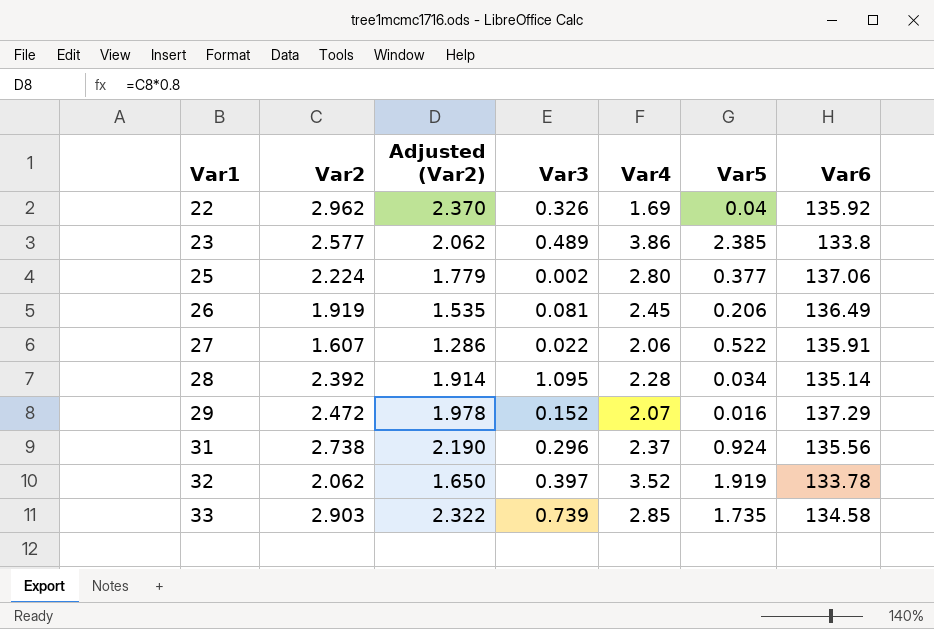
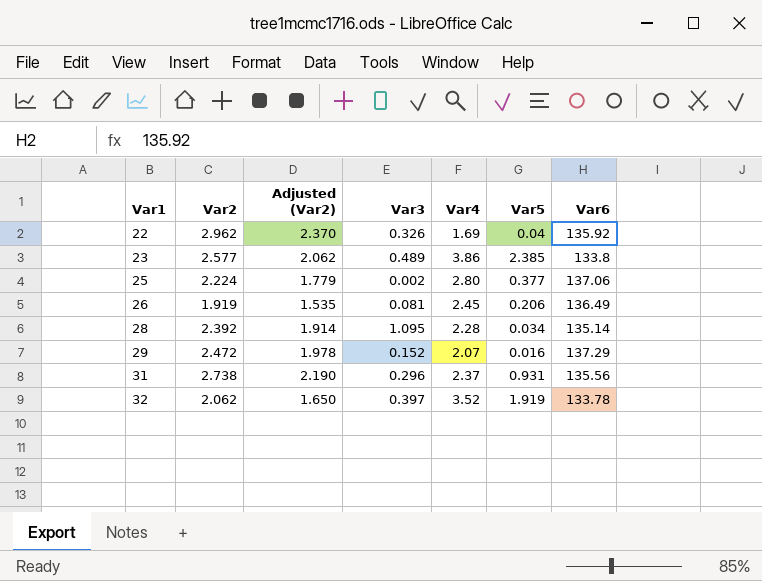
row 27: 1.607 | 1.286 | 0.022 | 2.06 | 0.522 | 135.91 -> none
row 33: 2.903 | 2.322 | 0.739 | 2.85 | 1.735 | 134.58 -> none
31 | Var5: 0.924 -> 0.931

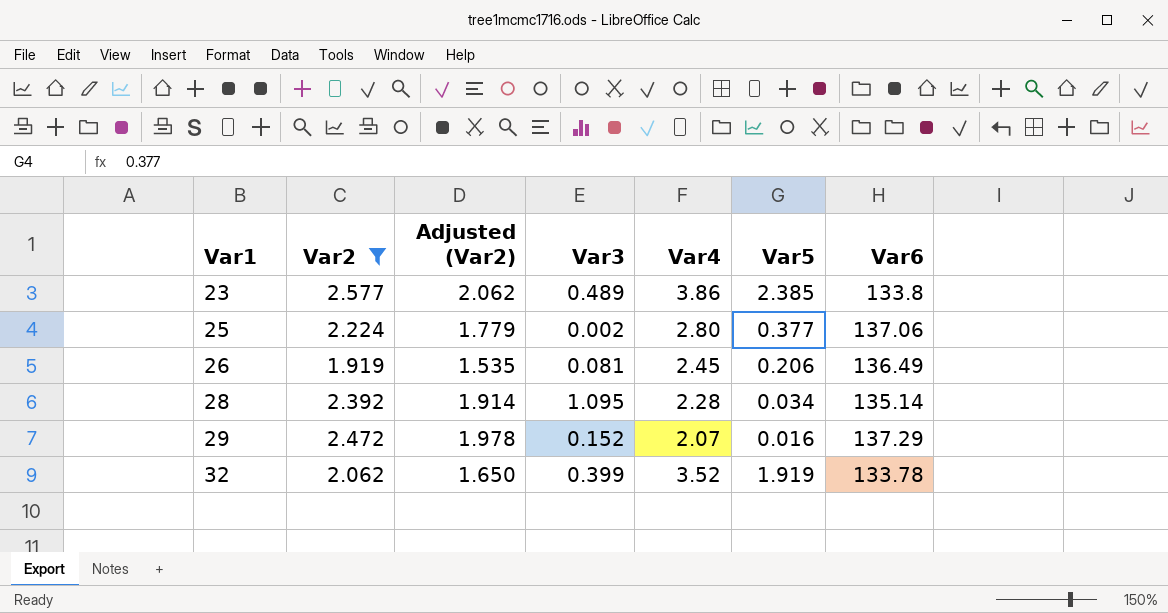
filter: none -> Var2 <= 2.577
32 | Var3: 0.397 -> 0.399

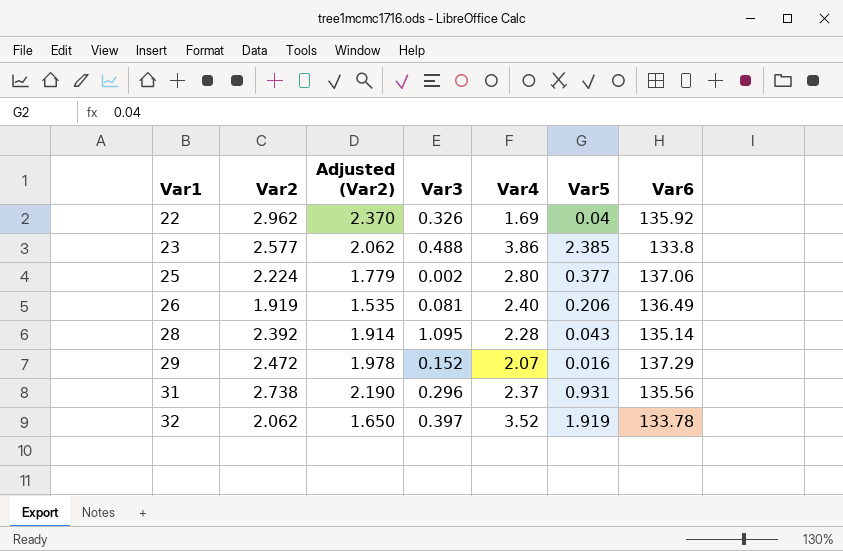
filter: Var2 <= 2.577 -> none
23 | Var3: 0.489 -> 0.488
26 | Var4: 2.45 -> 2.40
28 | Var5: 0.034 -> 0.043
32 | Var3: 0.399 -> 0.397

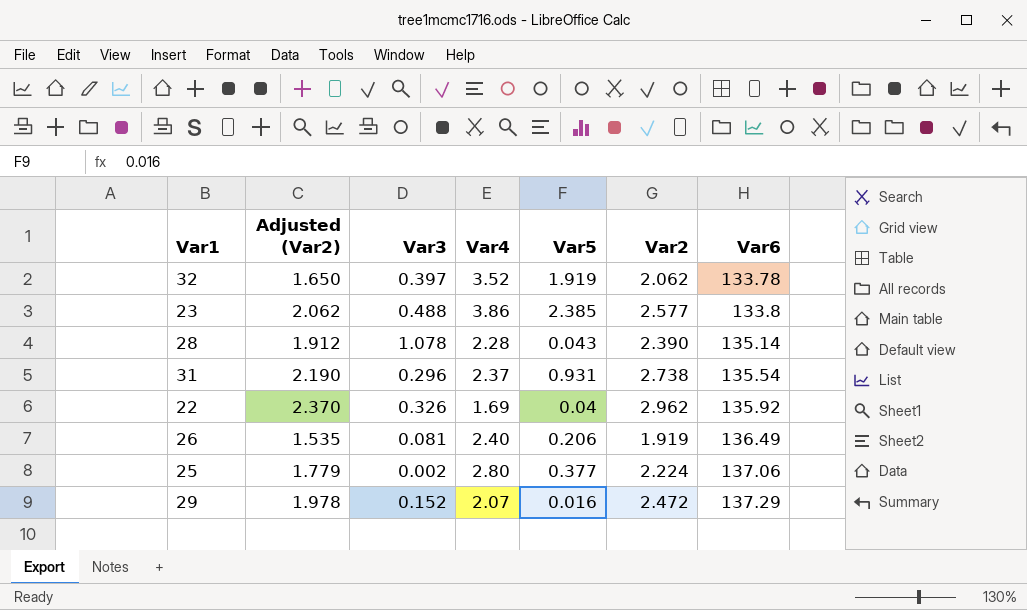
row order: Var1 ascending -> Var6 ascending
column Var2 | position: 2 -> 6
28 | Adjusted (Var2): 1.914 -> 1.912
28 | Var3: 1.095 -> 1.078
28 | Var2: 2.392 -> 2.390
31 | Var6: 135.56 -> 135.54

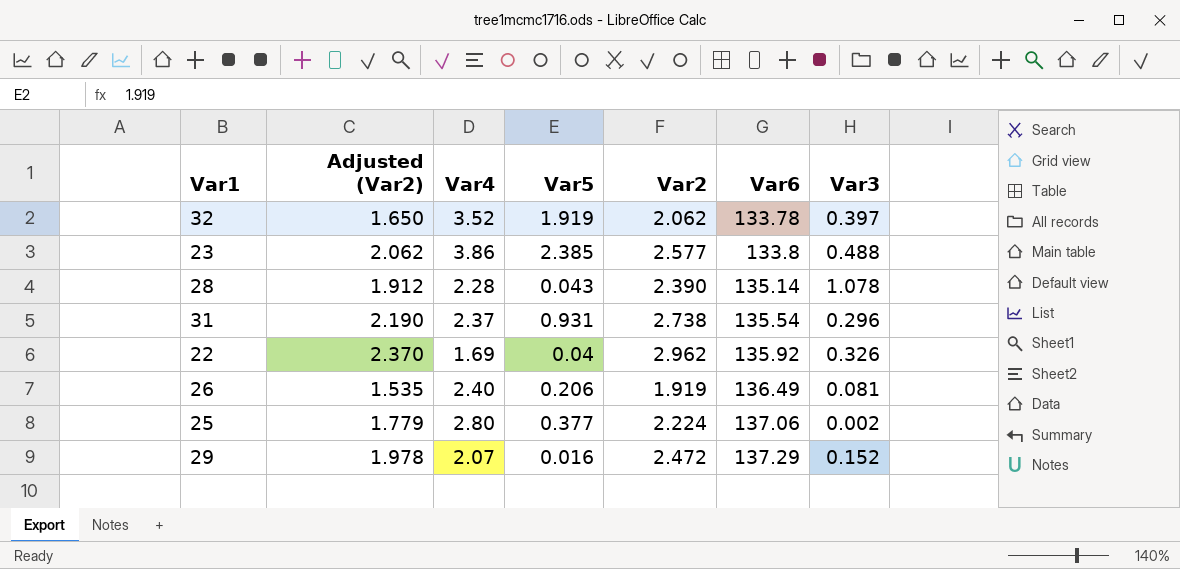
column Var3 | position: 3 -> 7

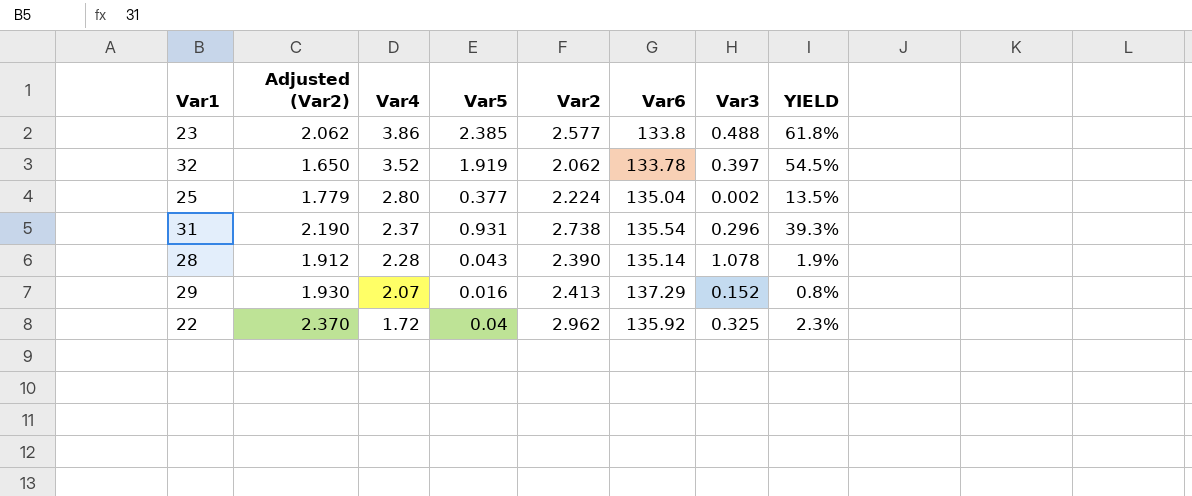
row order: Var6 ascending -> Var4 descending
column YIELD | formula: none -> [Var5] / [Var4]
row 26: 1.535 | 2.40 | 0.206 | 1.919 | 136.49 | 0.081 -> none
25 | Var6: 137.06 -> 135.04
29 | Adjusted (Var2): 1.978 -> 1.930
29 | Var2: 2.472 -> 2.413
22 | Var4: 1.69 -> 1.72
22 | Var3: 0.326 -> 0.325

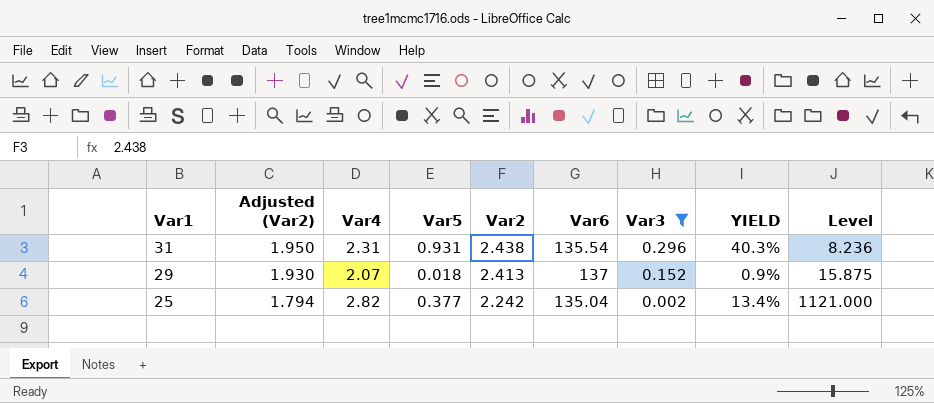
filter: none -> Var3 <= 0.296
row order: Var4 descending -> Var1 descending
column Level | formula: none -> [Var2] / [Var3]
31 | Adjusted (Var2): 2.190 -> 1.950
31 | Var4: 2.37 -> 2.31
31 | Var2: 2.738 -> 2.438
31 | YIELD: 39.3% -> 40.3%
29 | Var5: 0.016 -> 0.018
29 | Var6: 137.29 -> 137
29 | YIELD: 0.8% -> 0.9%
25 | Adjusted (Var2): 1.779 -> 1.794
25 | Var4: 2.80 -> 2.82
25 | Var2: 2.224 -> 2.242
25 | YIELD: 13.5% -> 13.4%

